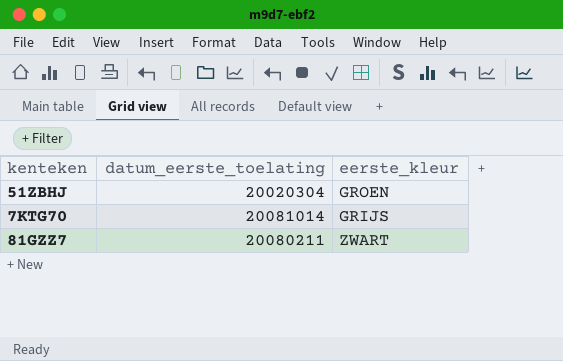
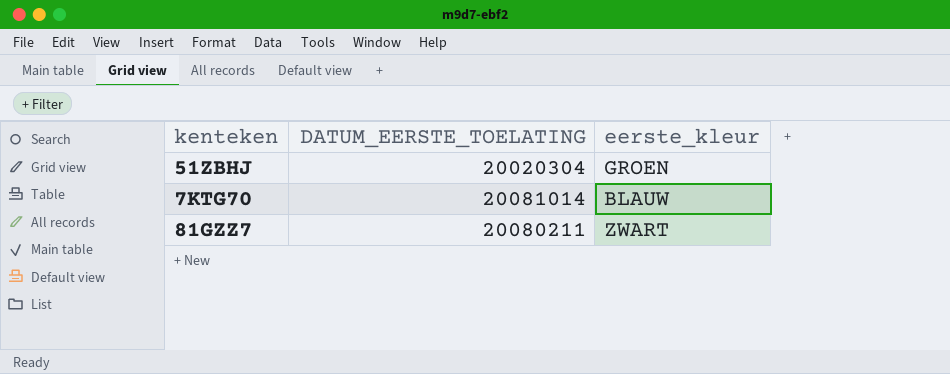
column name: datum_eerste_toelating -> DATUM_EERSTE_TOELATING
7KTG70 | eerste_kleur: GRIJS -> BLAUW

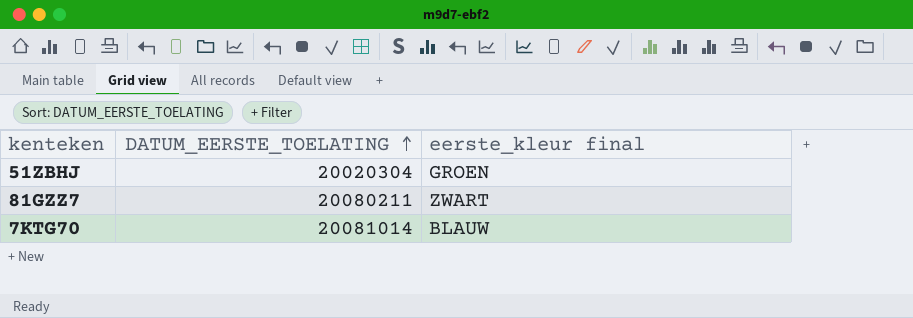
row order: none -> DATUM_EERSTE_TOELATING ascending
column name: eerste_kleur -> eerste_kleur final

